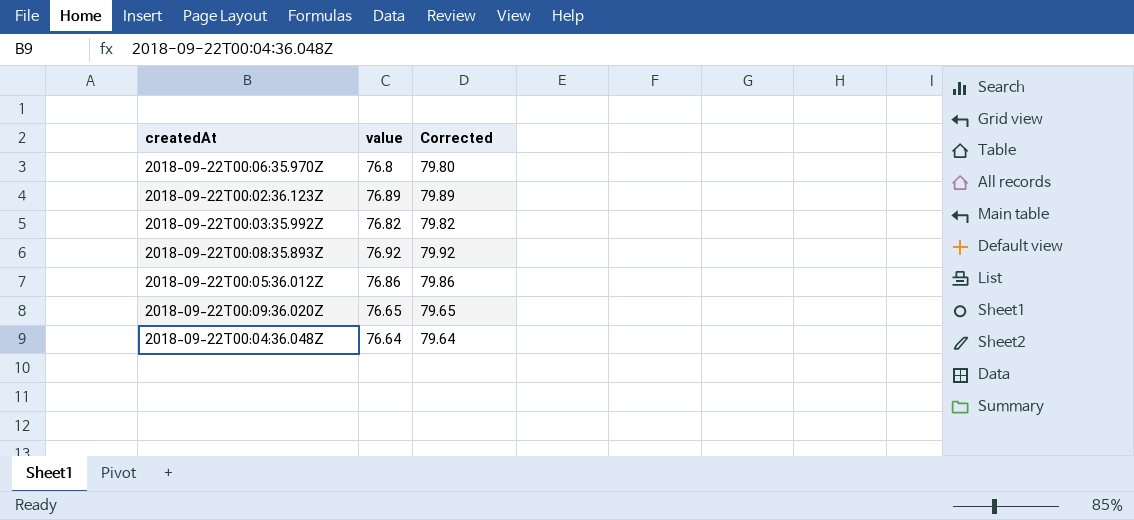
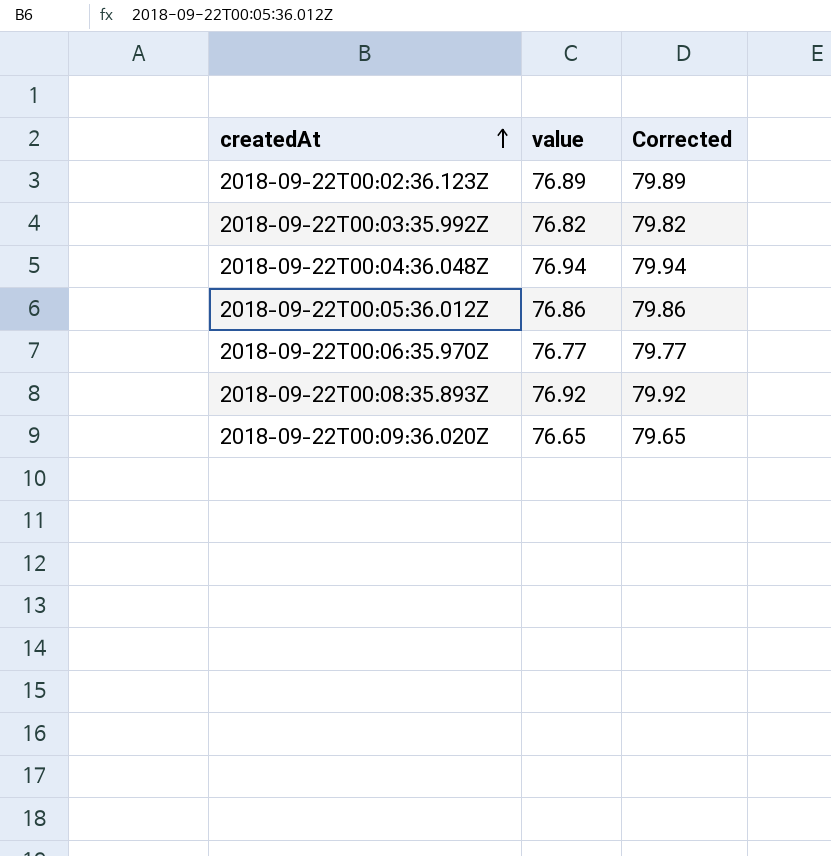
row order: none -> createdAt ascending
2018-09-22T00:04:36.048Z | value: 76.64 -> 76.94
2018-09-22T00:04:36.048Z | Corrected: 79.64 -> 79.94
2018-09-22T00:06:35.970Z | value: 76.8 -> 76.77
2018-09-22T00:06:35.970Z | Corrected: 79.80 -> 79.77

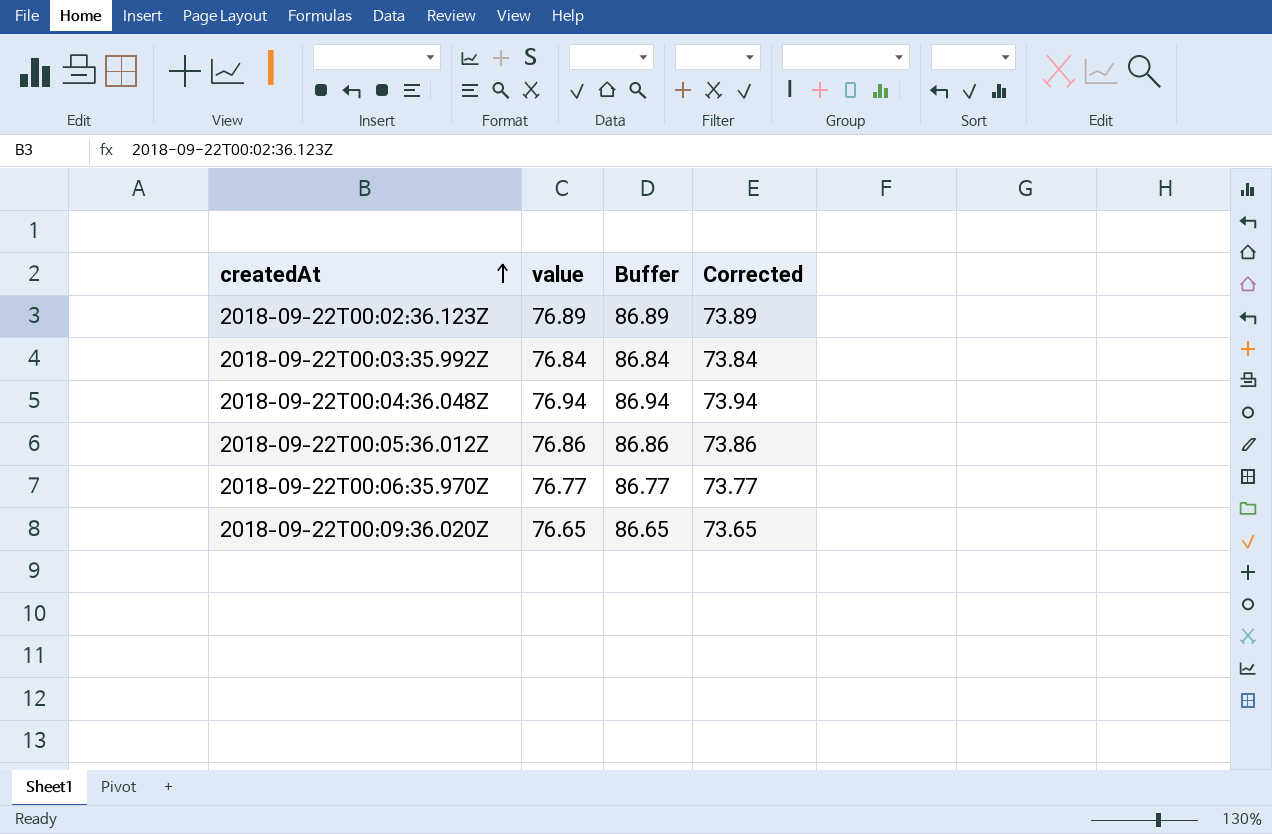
column Buffer | formula: none -> [value] + 10
column Corrected | formula: [value] + 3 -> [value] - 3
row 2018-09-22T00:08:35.893Z: 76.92 | 79.92 -> none
2018-09-22T00:03:35.992Z | value: 76.82 -> 76.84

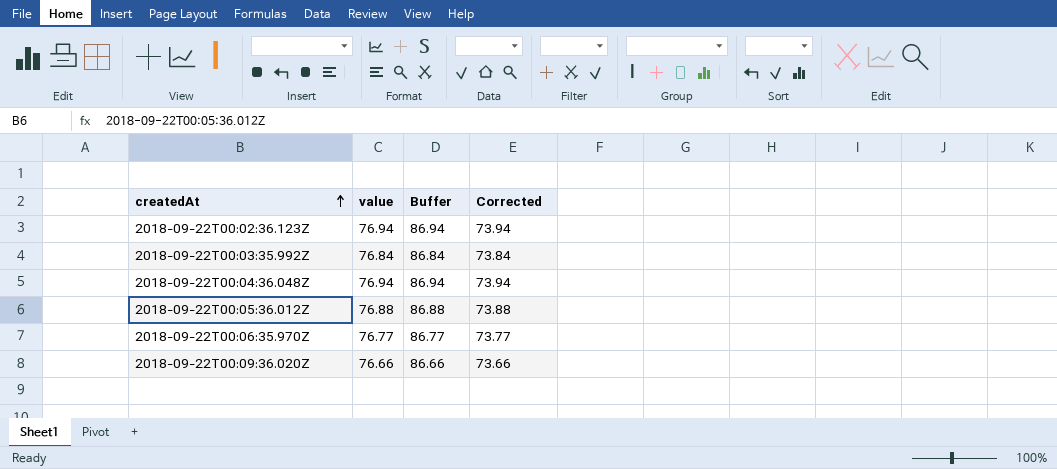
2018-09-22T00:02:36.123Z | value: 76.89 -> 76.94
2018-09-22T00:02:36.123Z | Buffer: 86.89 -> 86.94
2018-09-22T00:02:36.123Z | Corrected: 73.89 -> 73.94
2018-09-22T00:05:36.012Z | value: 76.86 -> 76.88
2018-09-22T00:05:36.012Z | Buffer: 86.86 -> 86.88
2018-09-22T00:05:36.012Z | Corrected: 73.86 -> 73.88
2018-09-22T00:09:36.020Z | value: 76.65 -> 76.66
2018-09-22T00:09:36.020Z | Buffer: 86.65 -> 86.66
2018-09-22T00:09:36.020Z | Corrected: 73.65 -> 73.66

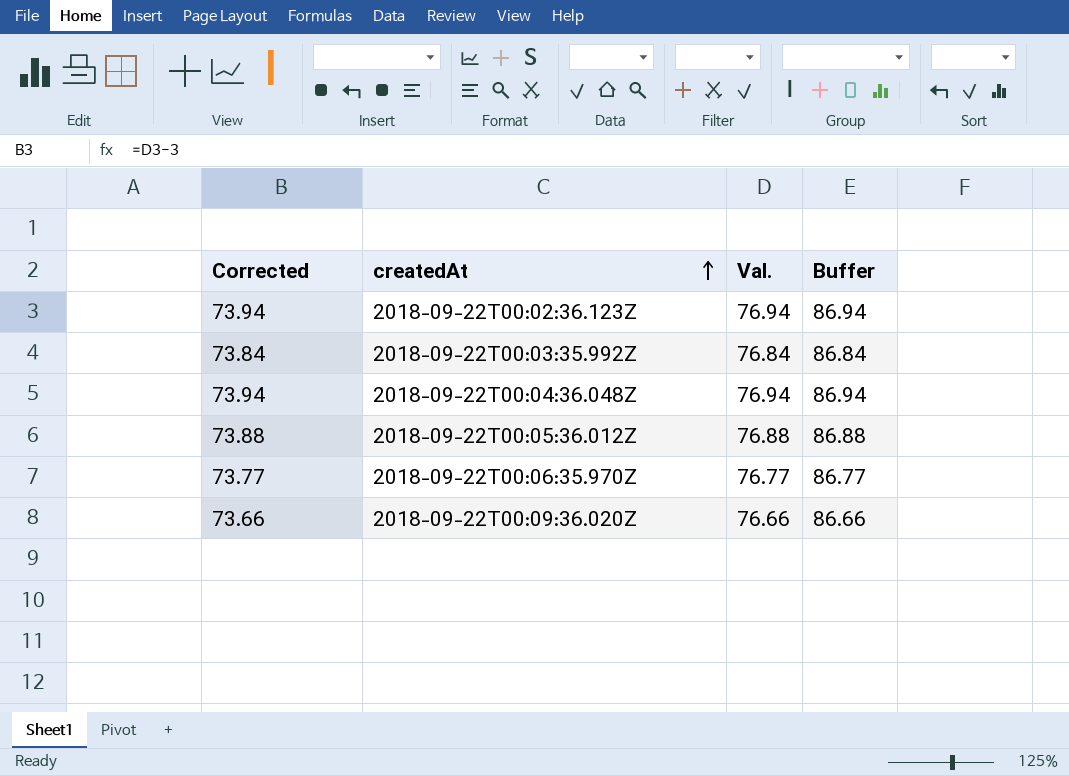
column Corrected | position: 4 -> 1
column name: value -> Val.

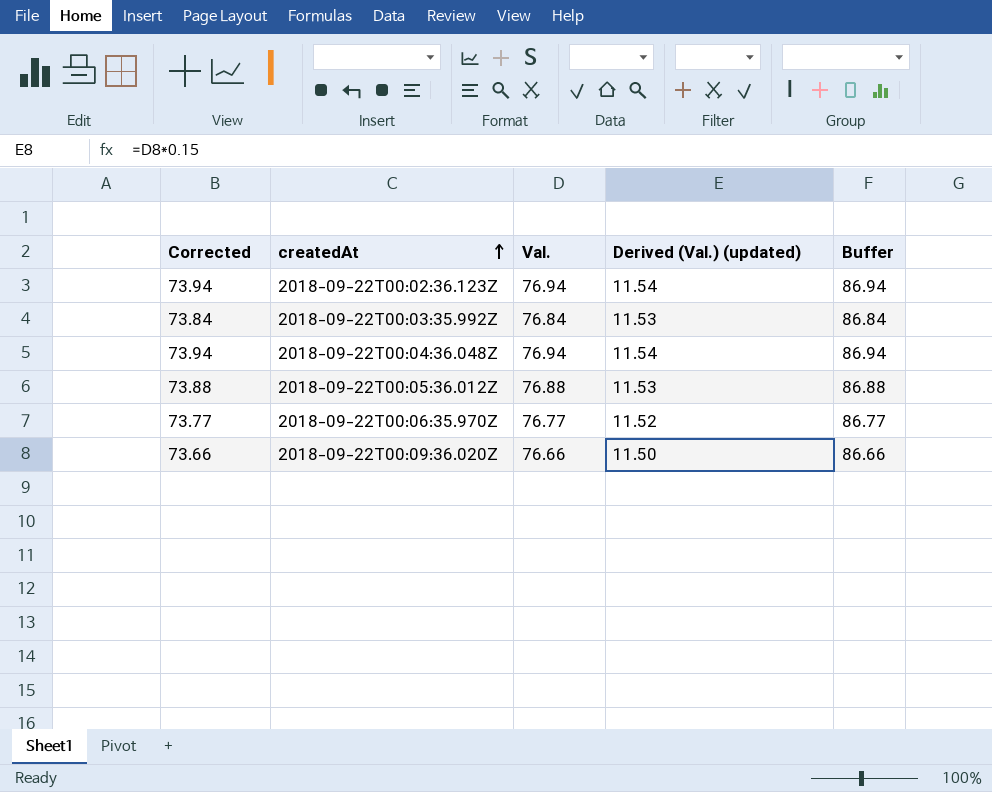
column Derived (Val.) (updated) | formula: none -> [Val.] * 0.15

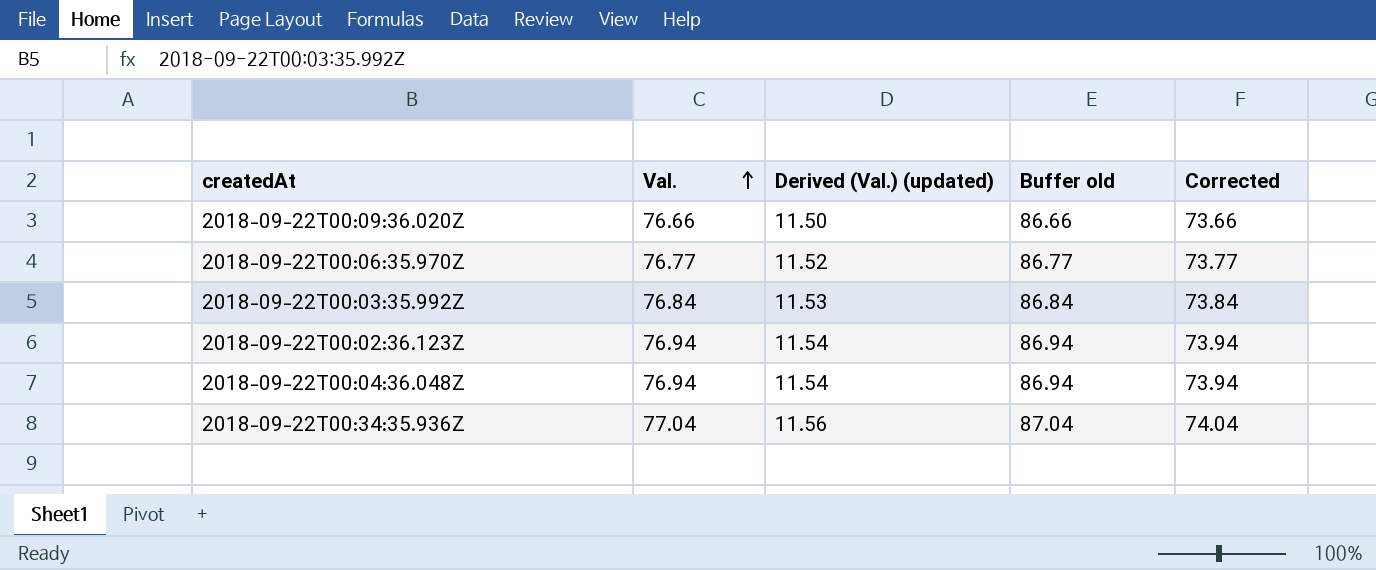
row order: createdAt ascending -> Val. ascending
column name: Buffer -> Buffer old
column Corrected | position: 1 -> 5
row 2018-09-22T00:05:36.012Z: 73.88 | 76.88 | 11.53 | 86.88 -> none
row 2018-09-22T00:34:35.936Z: none -> 77.04 | 11.56 | 87.04 | 74.04

